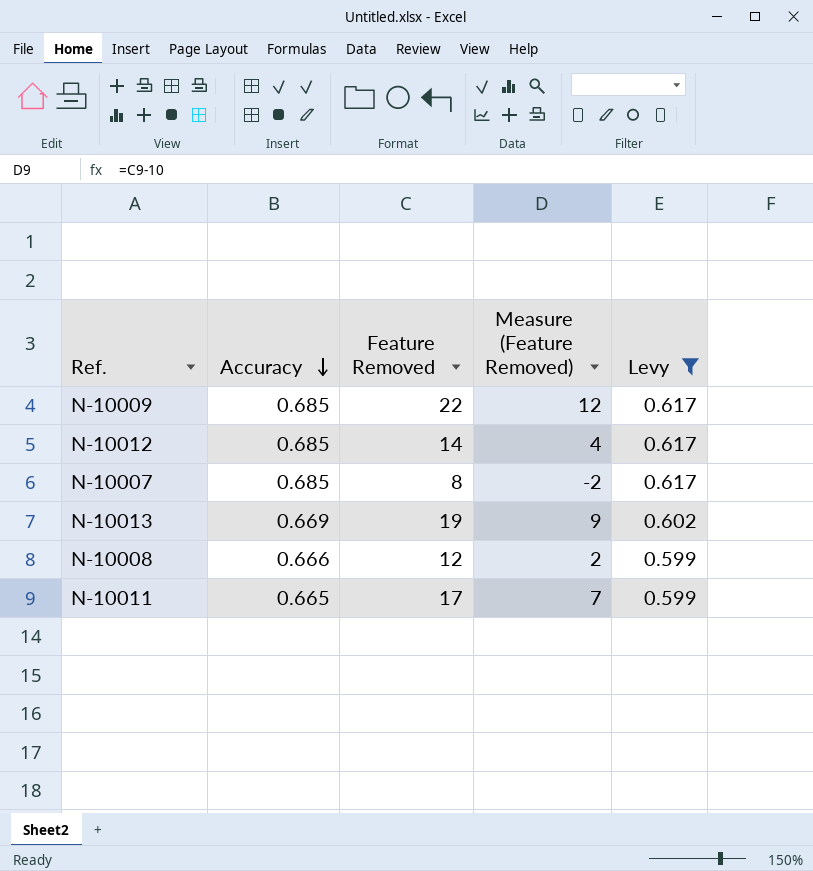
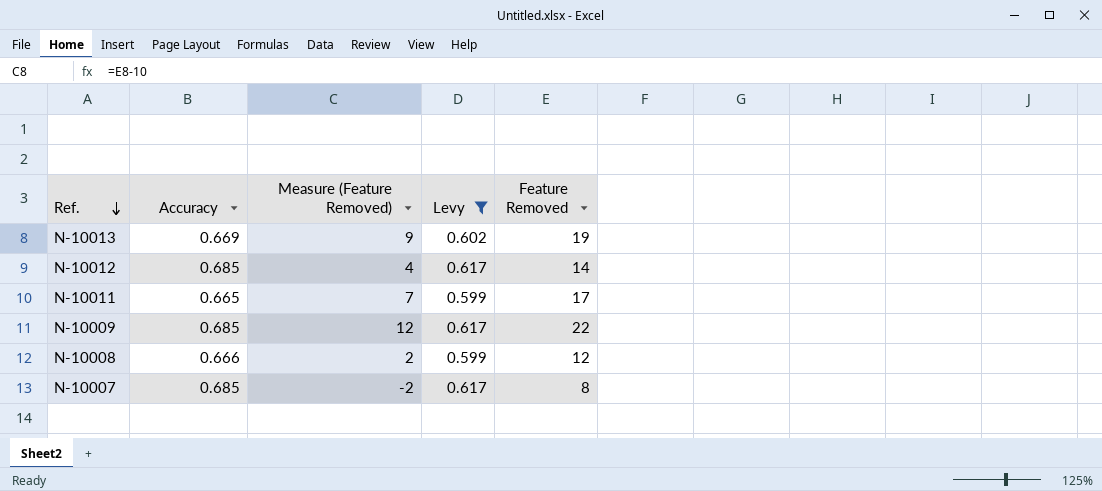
row order: Accuracy descending -> Ref. descending
column Feature Removed | position: 3 -> 5

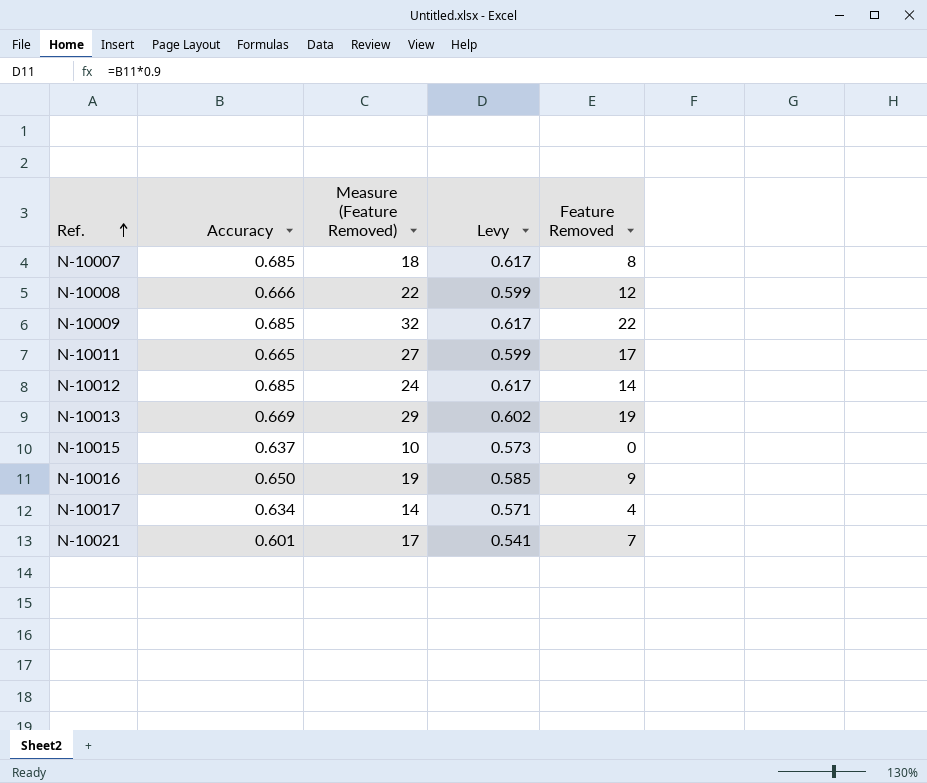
filter: Levy >= 0.599 -> none
row order: Ref. descending -> Ref. ascending
column Measure (Feature Removed) | formula: [Feature Removed] - 10 -> [Feature Removed] + 10

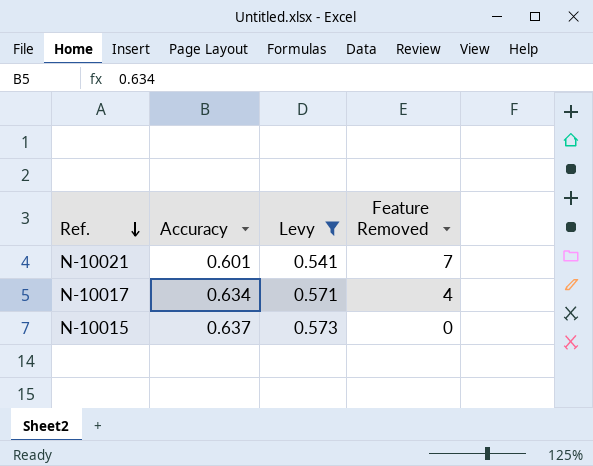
filter: none -> Levy <= 0.573
row order: Ref. ascending -> Ref. descending
column Measure (Feature Removed) | formula: [Feature Removed] + 10 -> none

